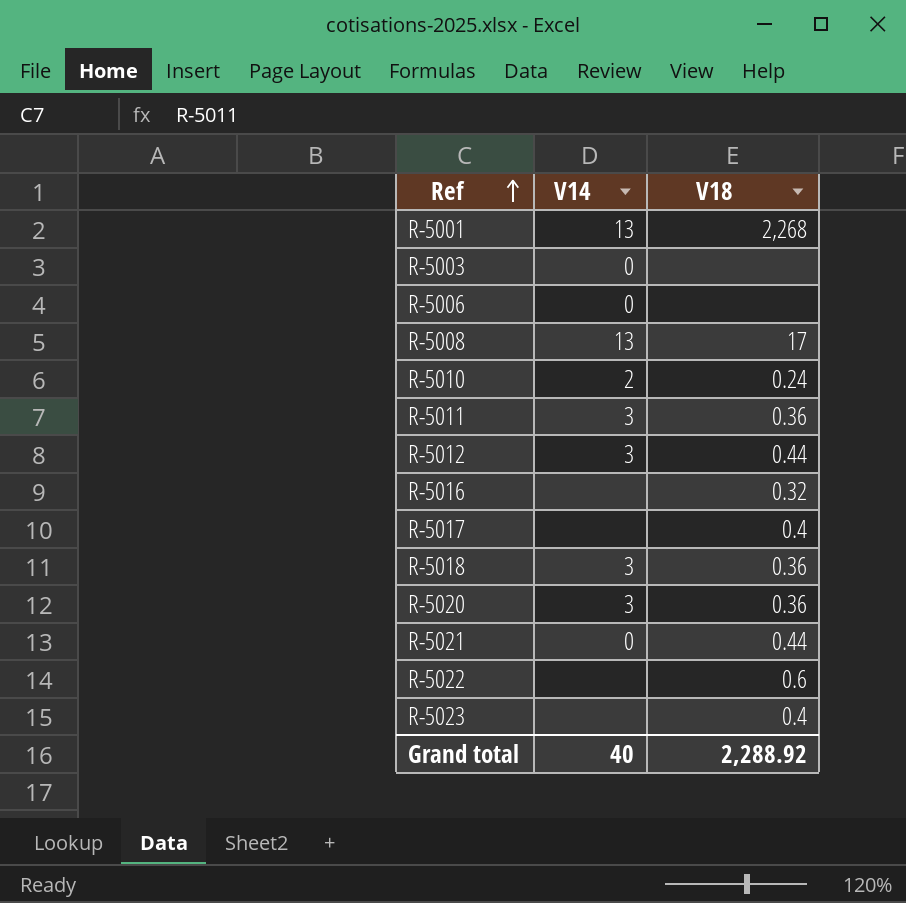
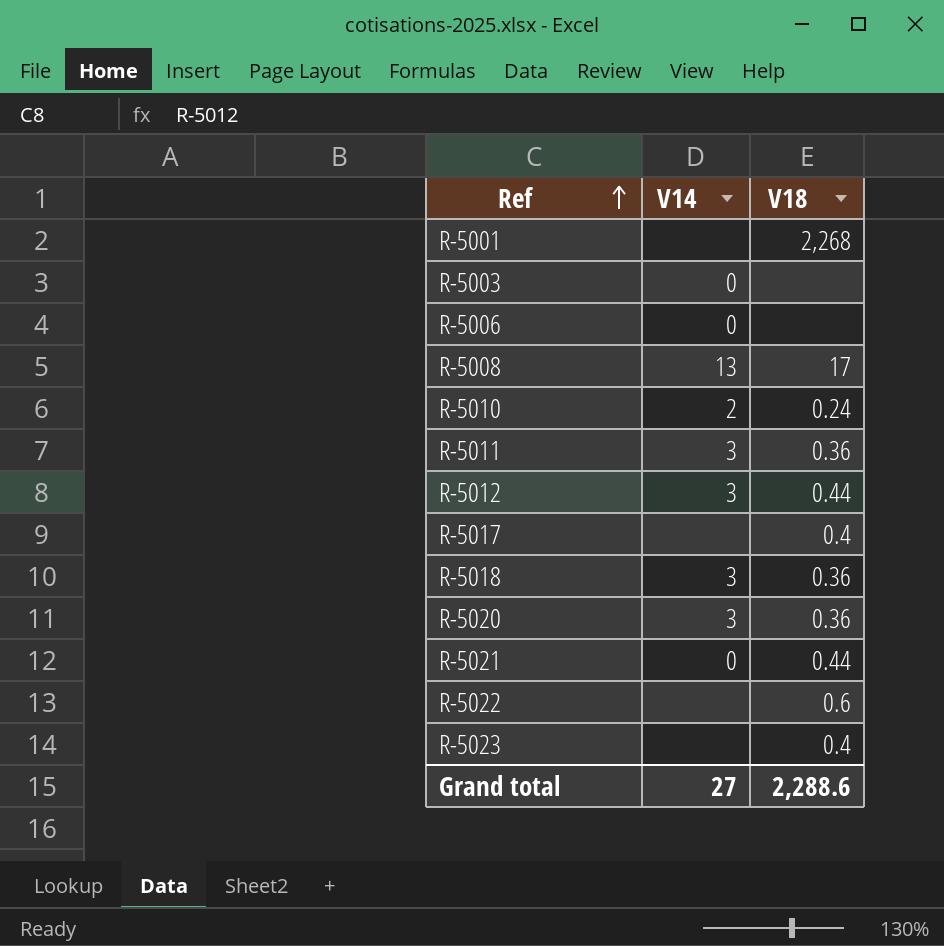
row R-5016: none | 0.32 -> none
R-5001 | V14: 13 -> none
Grand total | V14: 40 -> 27
Grand total | V18: 2,288.92 -> 2,288.6

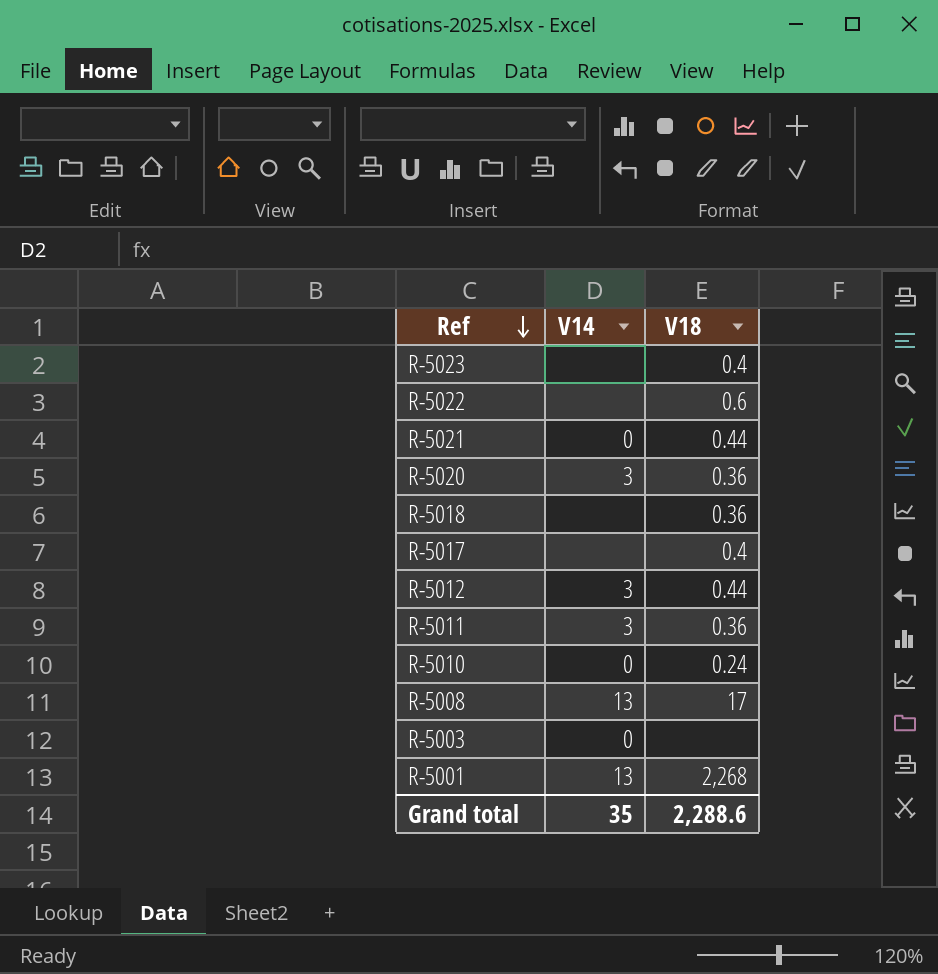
row order: Ref ascending -> Ref descending
row R-5006: 0 | none -> none
R-5018 | V14: 3 -> none
R-5010 | V14: 2 -> 0
R-5001 | V14: none -> 13
Grand total | V14: 27 -> 35

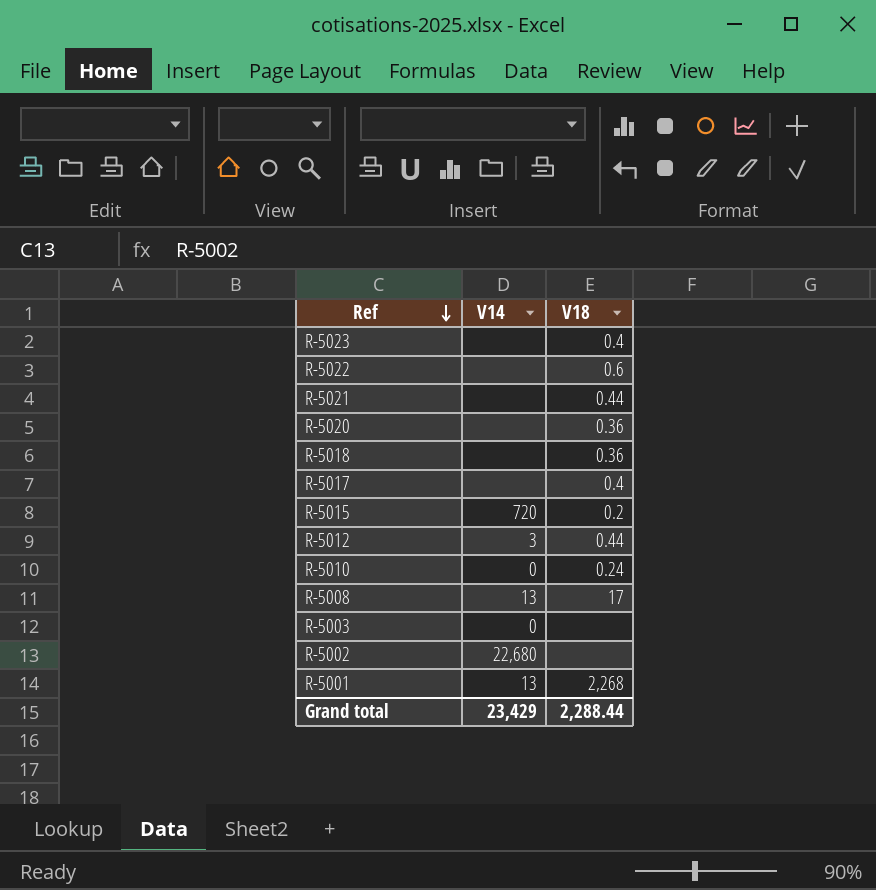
row R-5011: 3 | 0.36 -> none
R-5021 | V14: 0 -> none
R-5020 | V14: 3 -> none
row R-5015: none -> 720 | 0.2
row R-5002: none -> 22,680 | none
Grand total | V14: 35 -> 23,429
Grand total | V18: 2,288.6 -> 2,288.44

